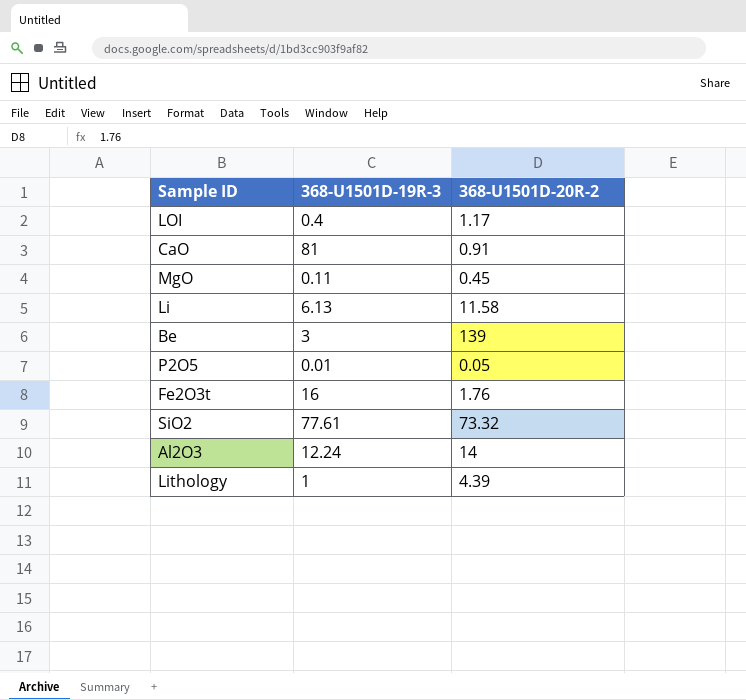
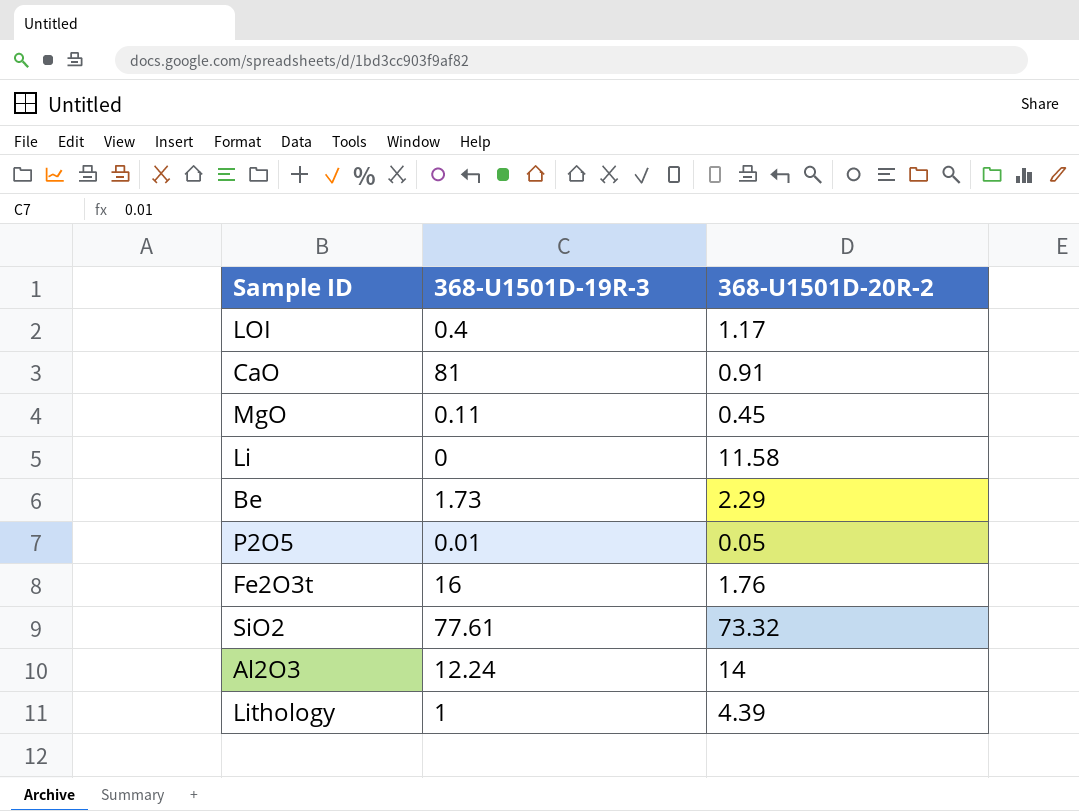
Li | 368-U1501D-19R-3: 6.13 -> 0
Be | 368-U1501D-19R-3: 3 -> 1.73
Be | 368-U1501D-20R-2: 139 -> 2.29

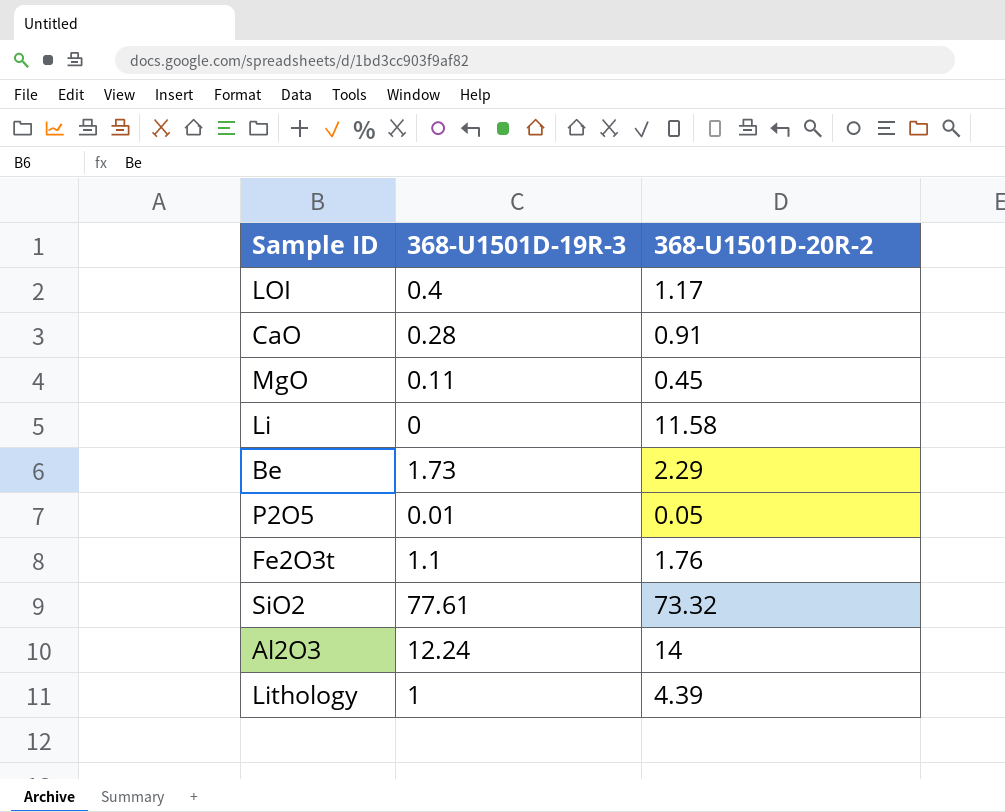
CaO | 368-U1501D-19R-3: 81 -> 0.28
Fe2O3t | 368-U1501D-19R-3: 16 -> 1.1

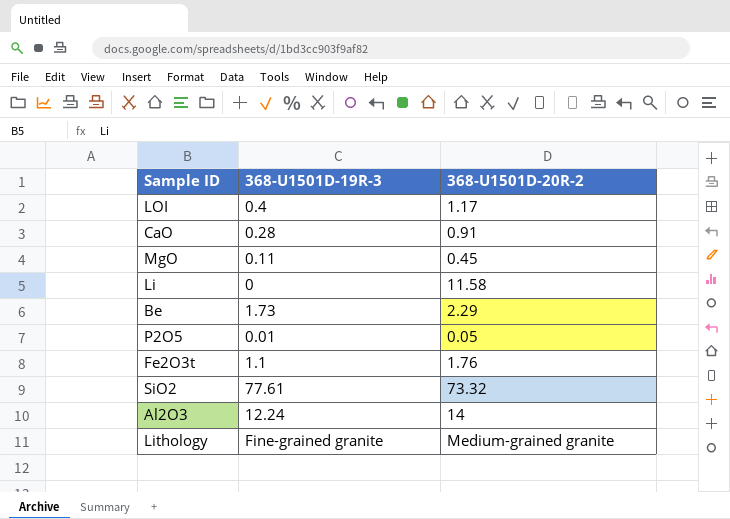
Lithology | 368-U1501D-19R-3: 1 -> Fine-grained granite
Lithology | 368-U1501D-20R-2: 4.39 -> Medium-grained granite

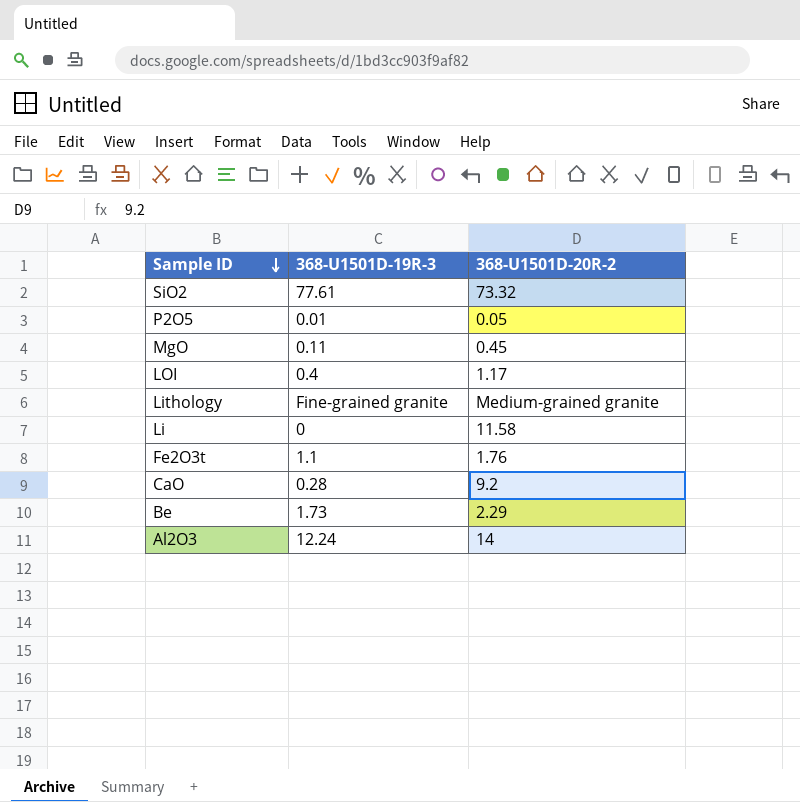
row order: none -> Sample ID descending
CaO | 368-U1501D-20R-2: 0.91 -> 9.2

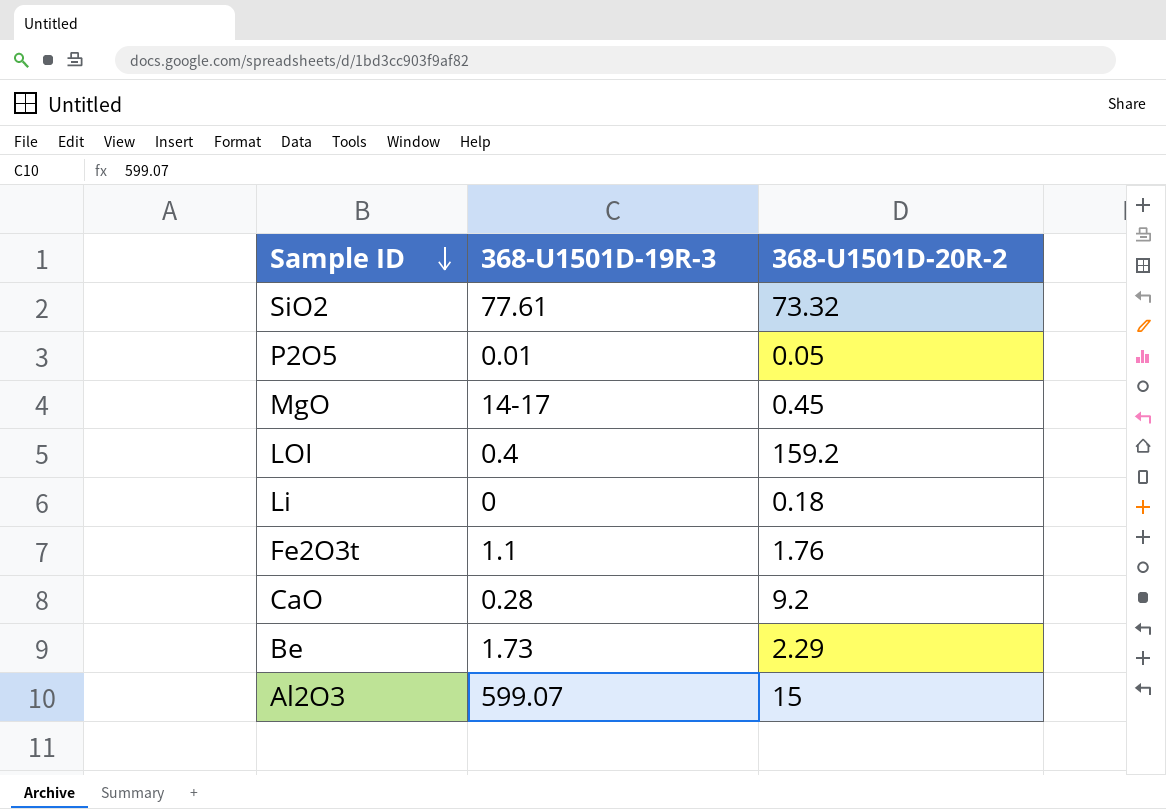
row Lithology: Fine-grained granite | Medium-grained granite -> none
MgO | 368-U1501D-19R-3: 0.11 -> 14-17
LOI | 368-U1501D-20R-2: 1.17 -> 159.2
Li | 368-U1501D-20R-2: 11.58 -> 0.18
Al2O3 | 368-U1501D-19R-3: 12.24 -> 599.07
Al2O3 | 368-U1501D-20R-2: 14 -> 15

